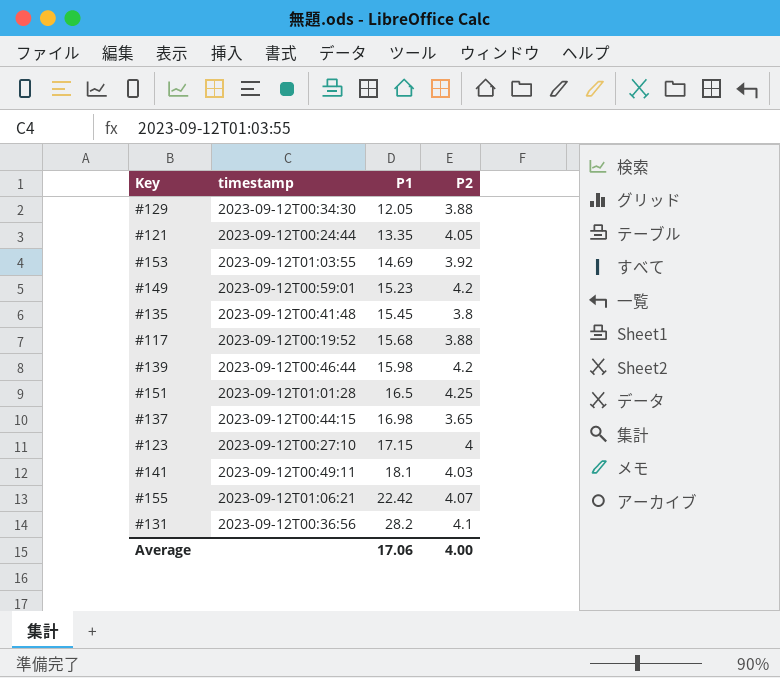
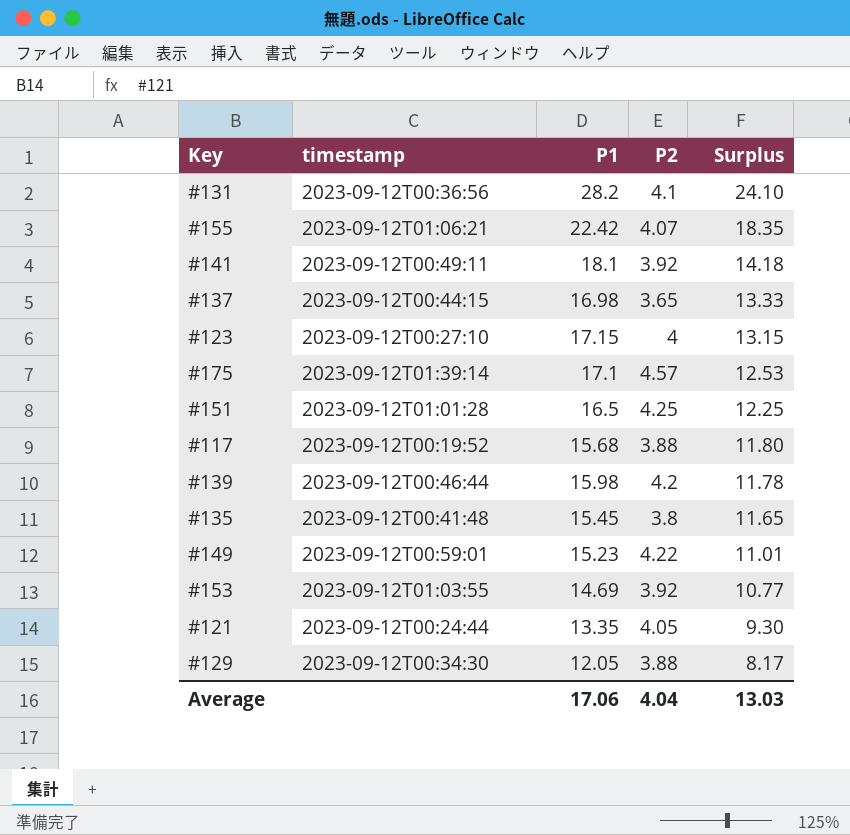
row order: P1 ascending -> Surplus descending
column Surplus | formula: none -> [P1] - [P2]
#141 | P2: 4.03 -> 3.92
row #175: none -> 2023-09-12T01:39:14 | 17.1 | 4.57 | 12.53
#149 | P2: 4.2 -> 4.22
Average | P2: 4.00 -> 4.04

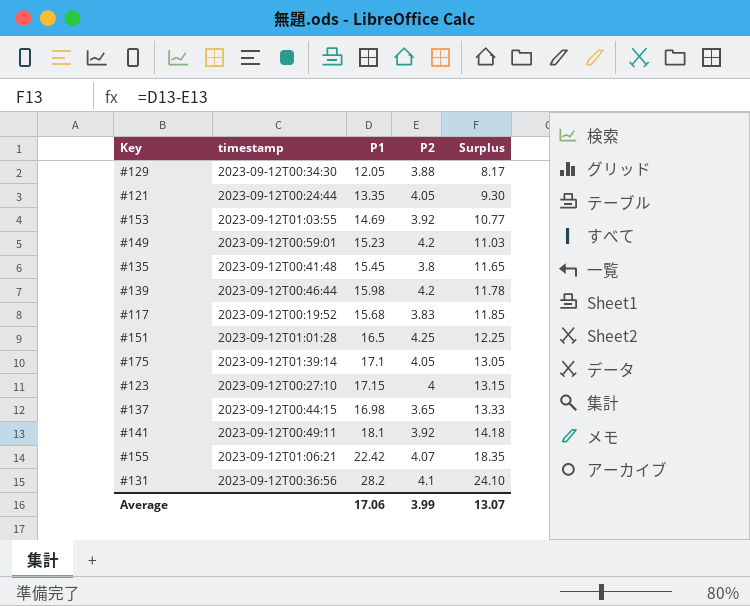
row order: Surplus descending -> Surplus ascending
#149 | P2: 4.22 -> 4.2
#149 | Surplus: 11.01 -> 11.03
#117 | P2: 3.88 -> 3.83
#117 | Surplus: 11.80 -> 11.85
#175 | P2: 4.57 -> 4.05
#175 | Surplus: 12.53 -> 13.05
Average | P2: 4.04 -> 3.99
Average | Surplus: 13.03 -> 13.07

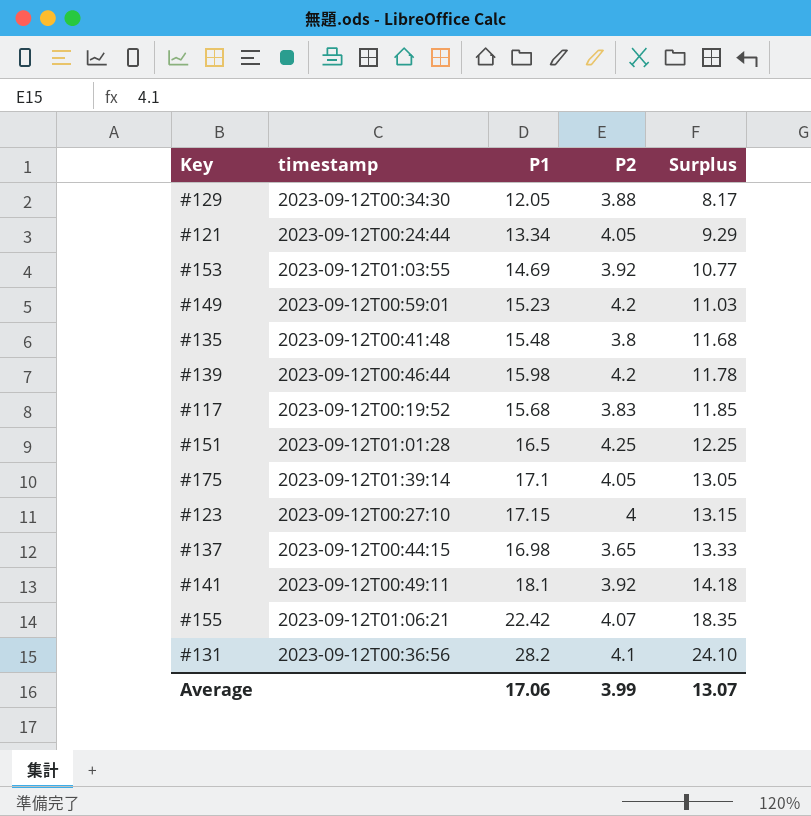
#121 | P1: 13.35 -> 13.34
#121 | Surplus: 9.30 -> 9.29
#135 | P1: 15.45 -> 15.48
#135 | Surplus: 11.65 -> 11.68

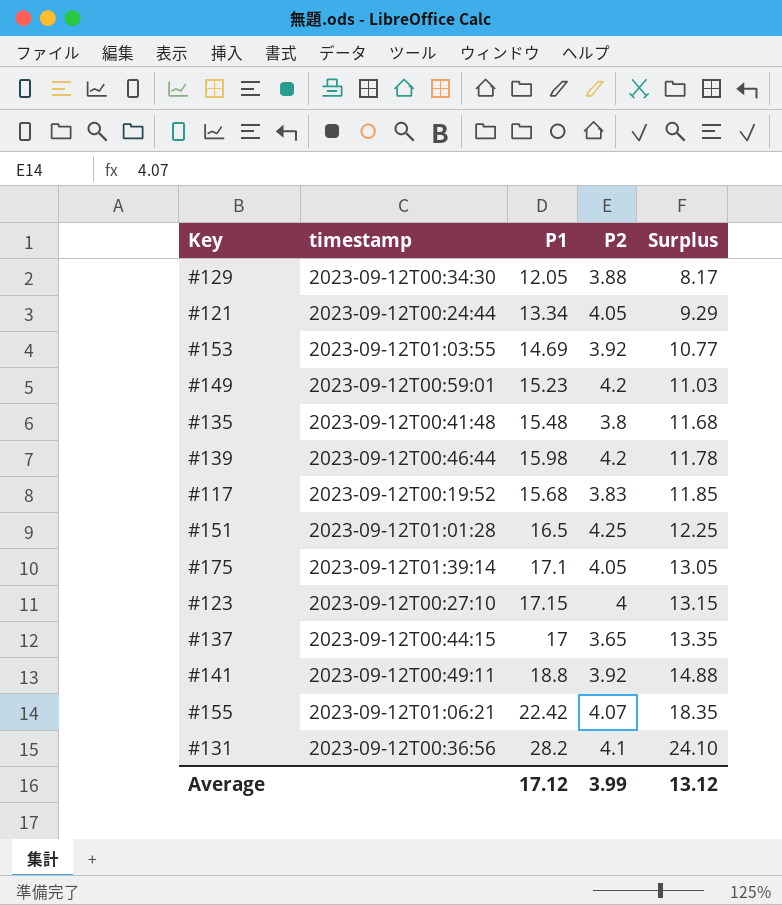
#137 | P1: 16.98 -> 17
#137 | Surplus: 13.33 -> 13.35
#141 | P1: 18.1 -> 18.8
#141 | Surplus: 14.18 -> 14.88
Average | P1: 17.06 -> 17.12
Average | Surplus: 13.07 -> 13.12

